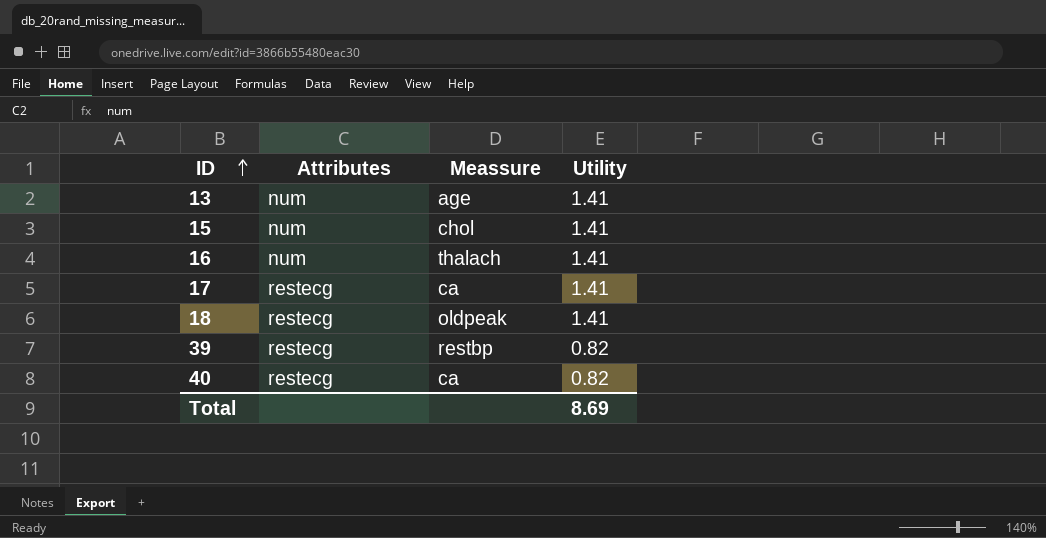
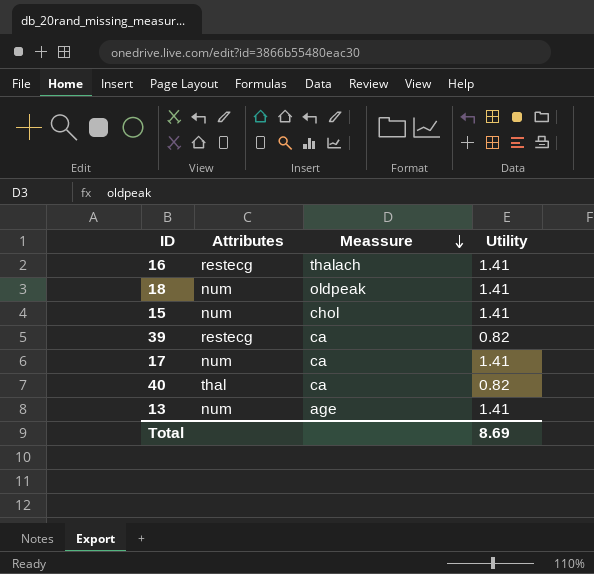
row order: ID ascending -> Meassure descending
16 | Attributes: num -> restecg
18 | Attributes: restecg -> num
39 | Meassure: restbp -> ca
17 | Attributes: restecg -> num
40 | Attributes: restecg -> thal

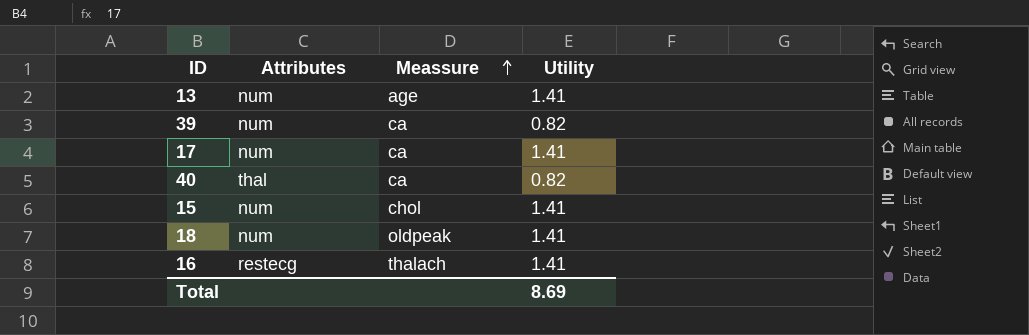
row order: Meassure descending -> Meassure ascending
39 | Attributes: restecg -> num

